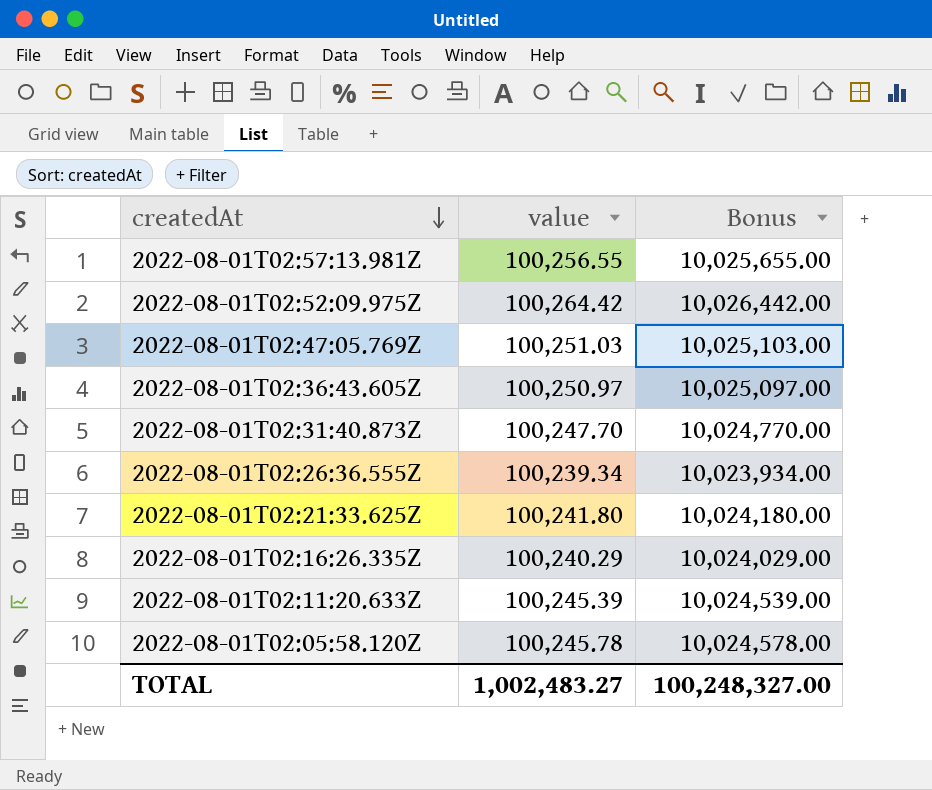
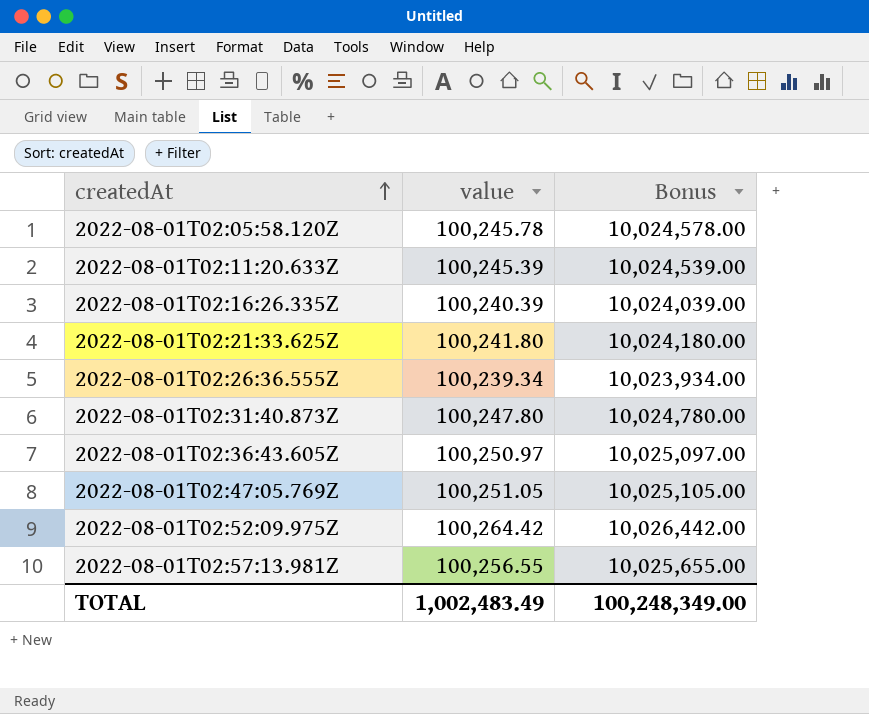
row order: createdAt descending -> createdAt ascending
2022-08-01T02:16:26.335Z | value: 100,240.29 -> 100,240.39
2022-08-01T02:16:26.335Z | Bonus: 10,024,029.00 -> 10,024,039.00
2022-08-01T02:31:40.873Z | value: 100,247.70 -> 100,247.80
2022-08-01T02:31:40.873Z | Bonus: 10,024,770.00 -> 10,024,780.00
2022-08-01T02:47:05.769Z | value: 100,251.03 -> 100,251.05
2022-08-01T02:47:05.769Z | Bonus: 10,025,103.00 -> 10,025,105.00
TOTAL | value: 1,002,483.27 -> 1,002,483.49
TOTAL | Bonus: 100,248,327.00 -> 100,248,349.00

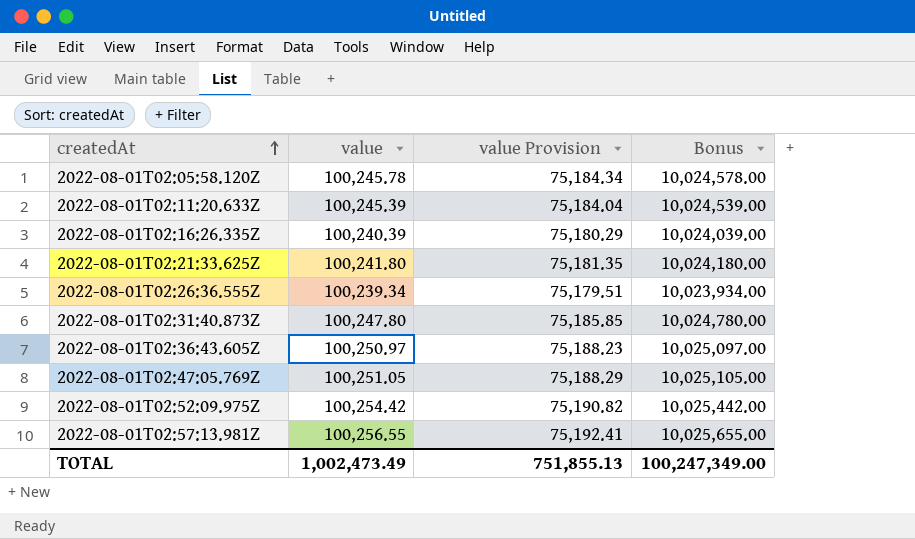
column value Provision | formula: none -> [value] * 0.75
2022-08-01T02:52:09.975Z | value: 100,264.42 -> 100,254.42
2022-08-01T02:52:09.975Z | Bonus: 10,026,442.00 -> 10,025,442.00
TOTAL | value: 1,002,483.49 -> 1,002,473.49
TOTAL | Bonus: 100,248,349.00 -> 100,247,349.00

